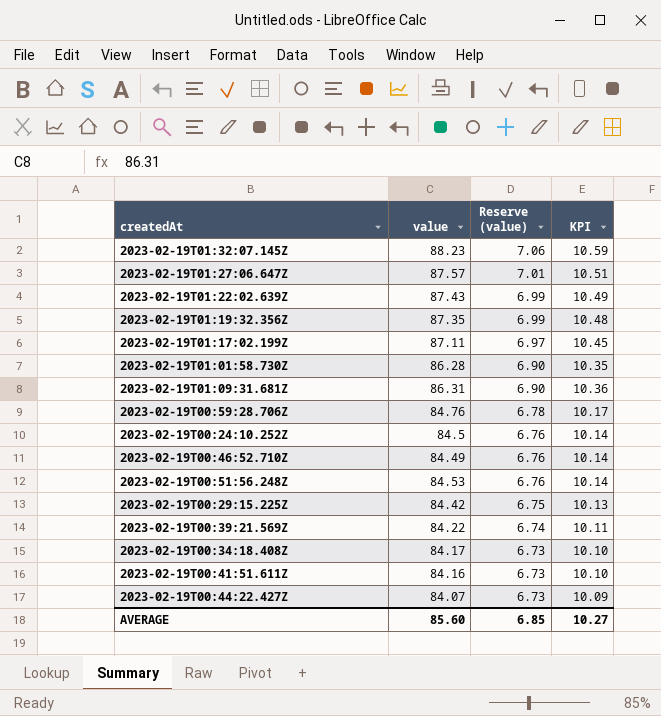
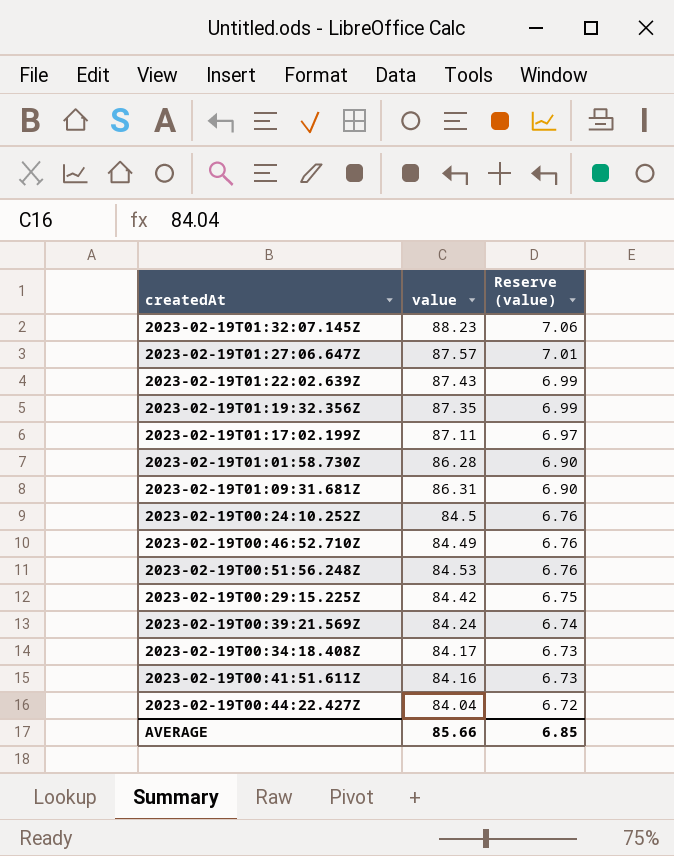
column KPI | formula: [value] * 0.12 -> none
row 2023-02-19T00:59:28.706Z: 84.76 | 6.78 | 10.17 -> none
2023-02-19T00:39:21.569Z | value: 84.22 -> 84.24
2023-02-19T00:44:22.427Z | value: 84.07 -> 84.04
2023-02-19T00:44:22.427Z | Reserve (value): 6.73 -> 6.72
AVERAGE | value: 85.60 -> 85.66

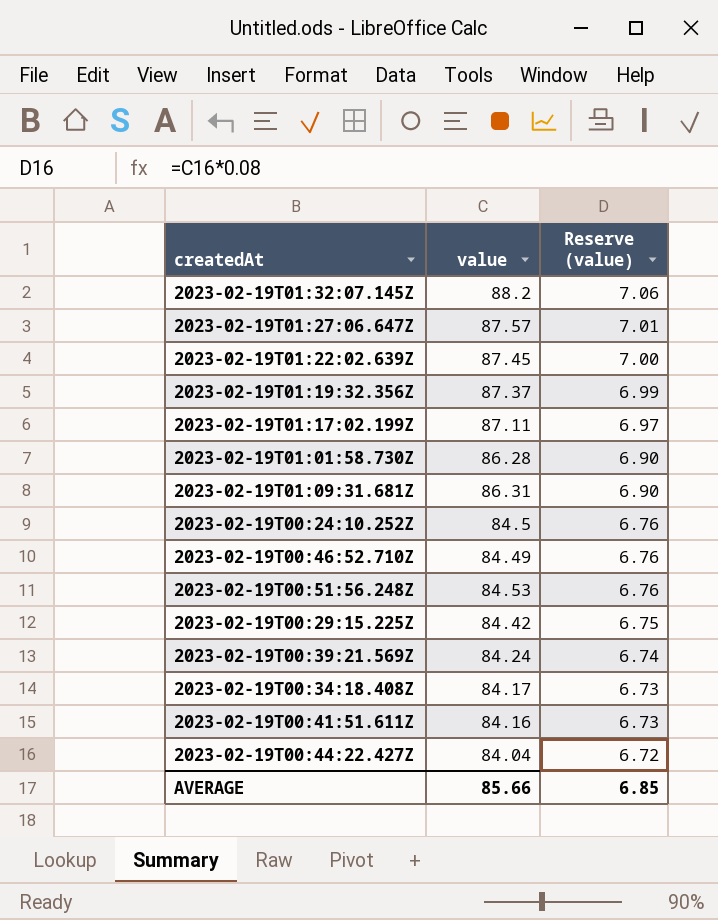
2023-02-19T01:32:07.145Z | value: 88.23 -> 88.2
2023-02-19T01:22:02.639Z | value: 87.43 -> 87.45
2023-02-19T01:22:02.639Z | Reserve (value): 6.99 -> 7.00
2023-02-19T01:19:32.356Z | value: 87.35 -> 87.37

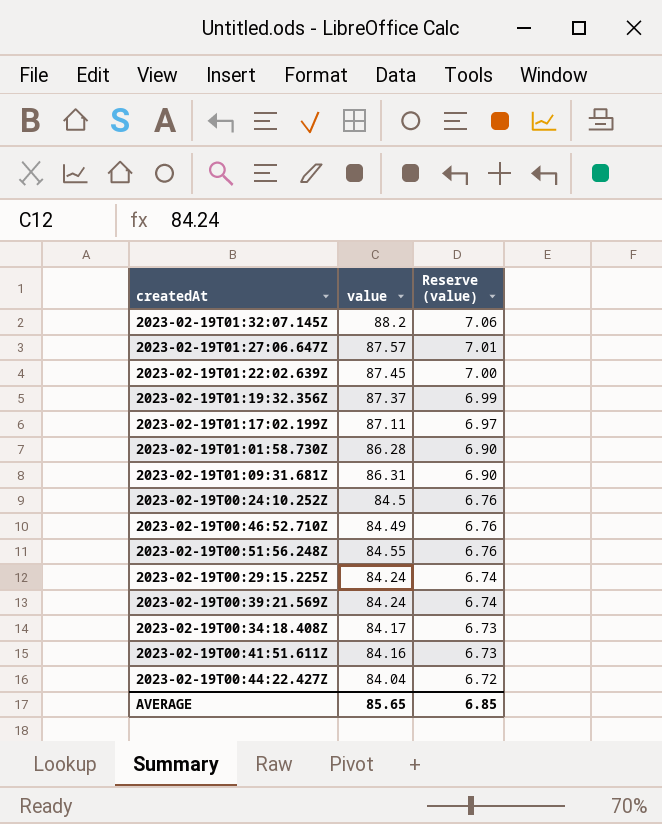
2023-02-19T00:51:56.248Z | value: 84.53 -> 84.55
2023-02-19T00:29:15.225Z | value: 84.42 -> 84.24
2023-02-19T00:29:15.225Z | Reserve (value): 6.75 -> 6.74
AVERAGE | value: 85.66 -> 85.65

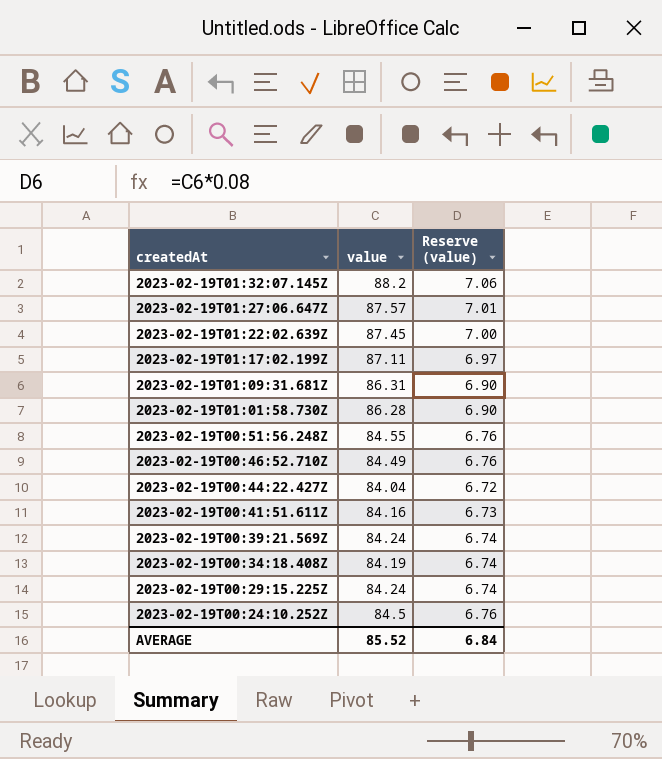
row order: Reserve (value) descending -> createdAt descending
row 2023-02-19T01:19:32.356Z: 87.37 | 6.99 -> none
2023-02-19T00:34:18.408Z | value: 84.17 -> 84.19
2023-02-19T00:34:18.408Z | Reserve (value): 6.73 -> 6.74
AVERAGE | value: 85.65 -> 85.52
AVERAGE | Reserve (value): 6.85 -> 6.84

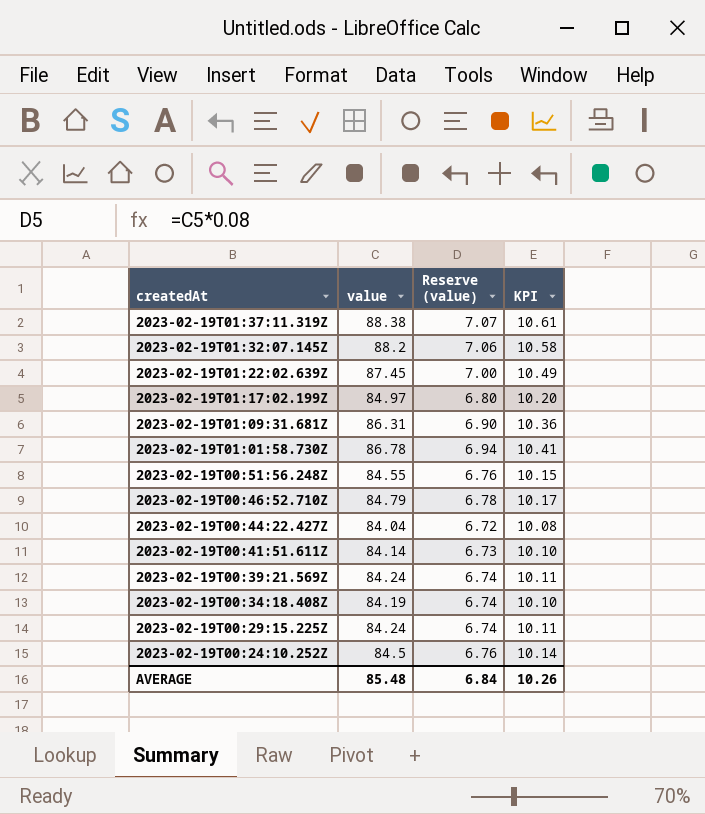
column KPI | formula: none -> [value] * 0.12
row 2023-02-19T01:27:06.647Z: 87.57 | 7.01 -> none
row 2023-02-19T01:37:11.319Z: none -> 88.38 | 7.07 | 10.61
2023-02-19T01:17:02.199Z | value: 87.11 -> 84.97
2023-02-19T01:17:02.199Z | Reserve (value): 6.97 -> 6.80
2023-02-19T01:01:58.730Z | value: 86.28 -> 86.78
2023-02-19T01:01:58.730Z | Reserve (value): 6.90 -> 6.94
2023-02-19T00:46:52.710Z | value: 84.49 -> 84.79
2023-02-19T00:46:52.710Z | Reserve (value): 6.76 -> 6.78
2023-02-19T00:41:51.611Z | value: 84.16 -> 84.14
AVERAGE | value: 85.52 -> 85.48

